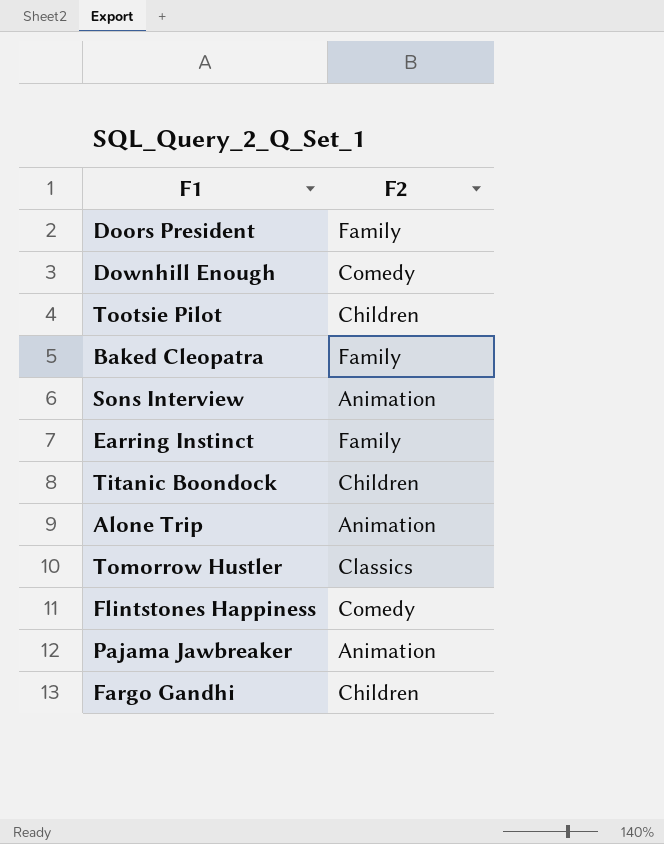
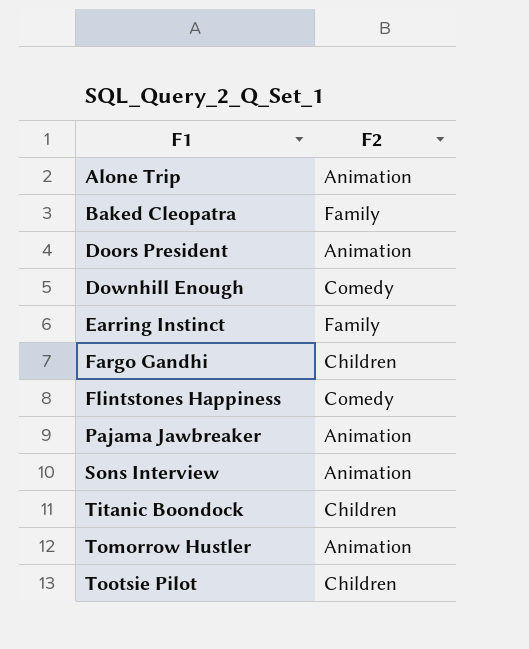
row order: none -> F1 ascending
Doors President | F2: Family -> Animation
Tomorrow Hustler | F2: Classics -> Animation

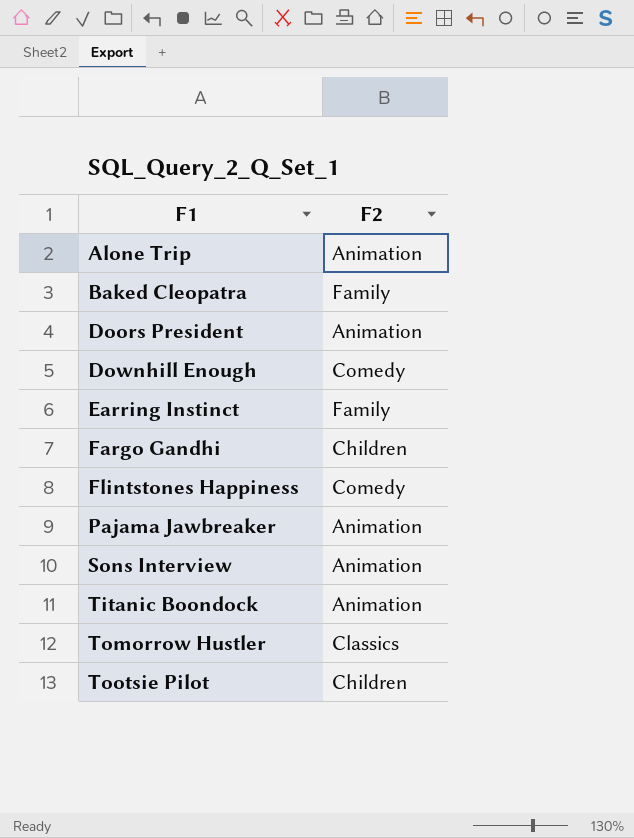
Titanic Boondock | F2: Children -> Animation
Tomorrow Hustler | F2: Animation -> Classics

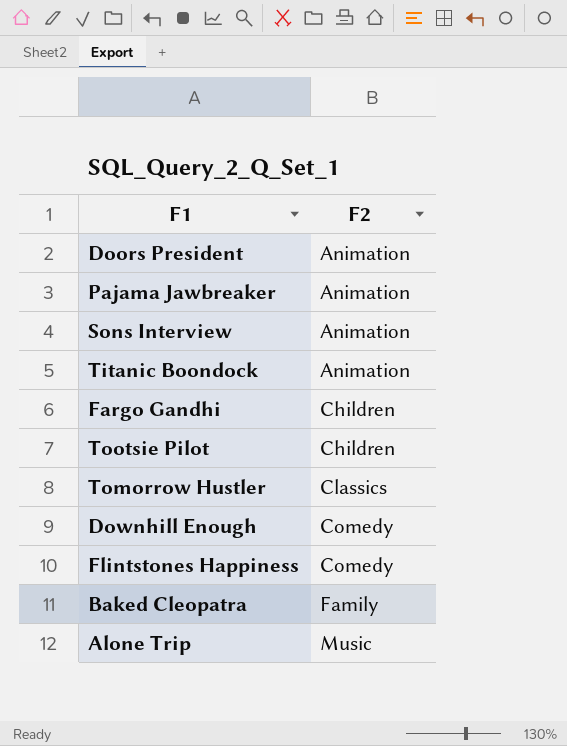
row order: F1 ascending -> F2 ascending
row Earring Instinct: Family -> none
Alone Trip | F2: Animation -> Music

